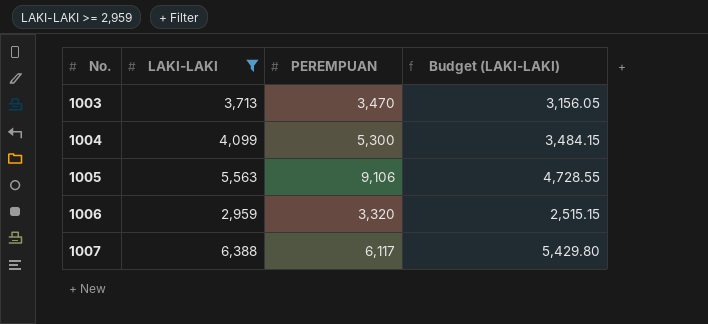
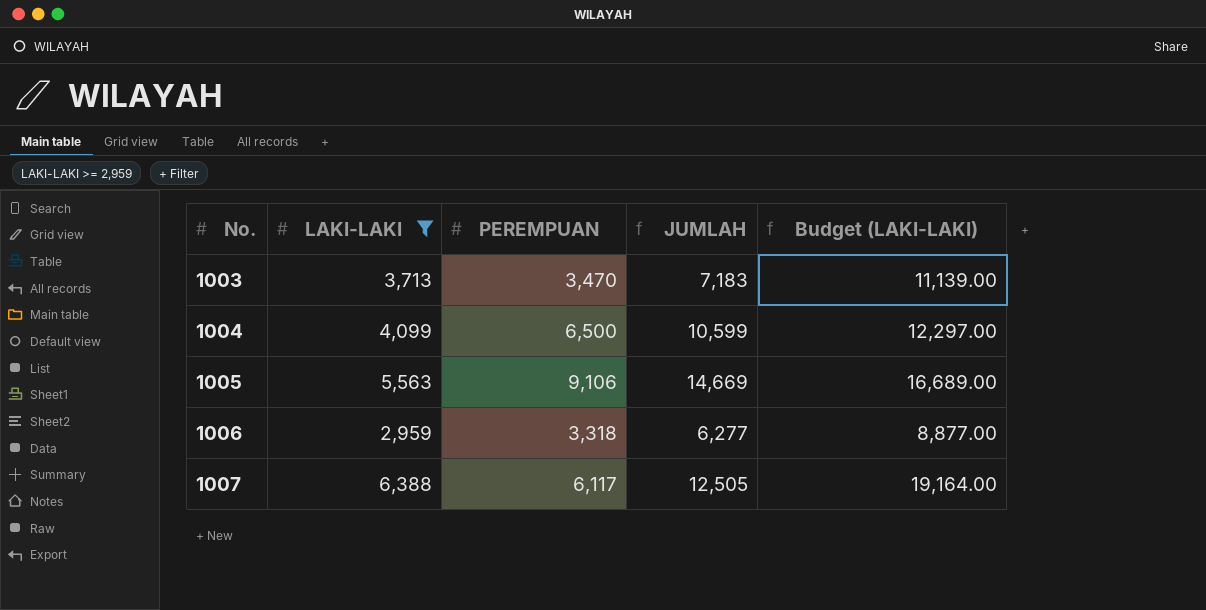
column JUMLAH | formula: none -> [LAKI-LAKI] + [PEREMPUAN]
column Budget (LAKI-LAKI) | formula: [LAKI-LAKI] * 0.85 -> [LAKI-LAKI] * 3
1004 | PEREMPUAN: 5,300 -> 6,500
1006 | PEREMPUAN: 3,320 -> 3,318

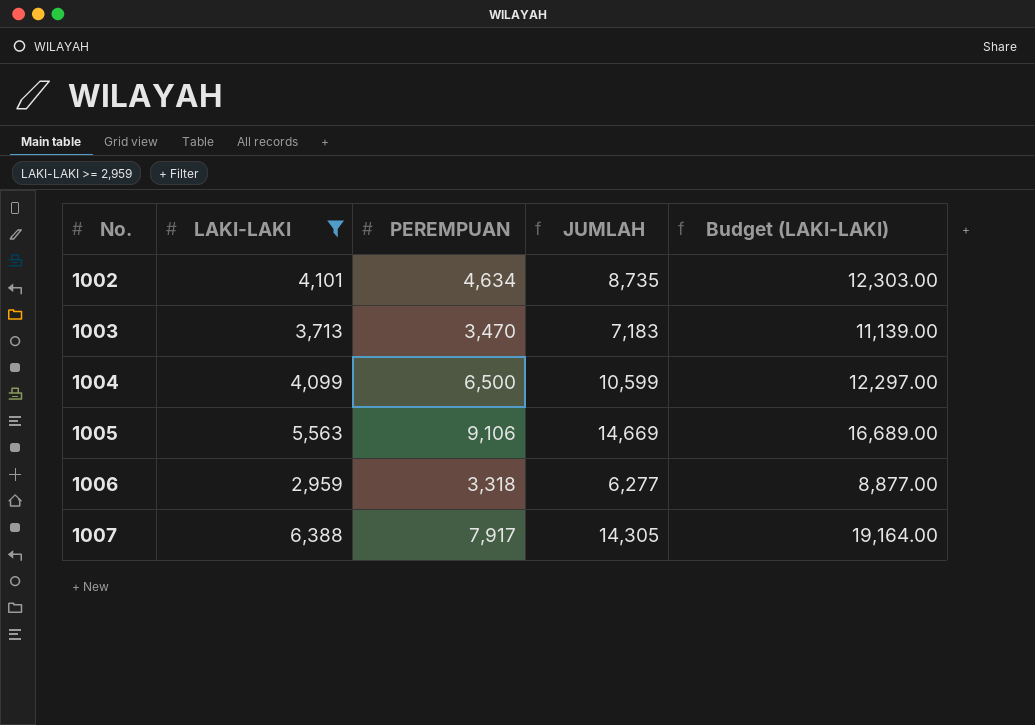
row 1002: none -> 4,101 | 4,634 | 8,735 | 12,303.00
1007 | PEREMPUAN: 6,117 -> 7,917
1007 | JUMLAH: 12,505 -> 14,305

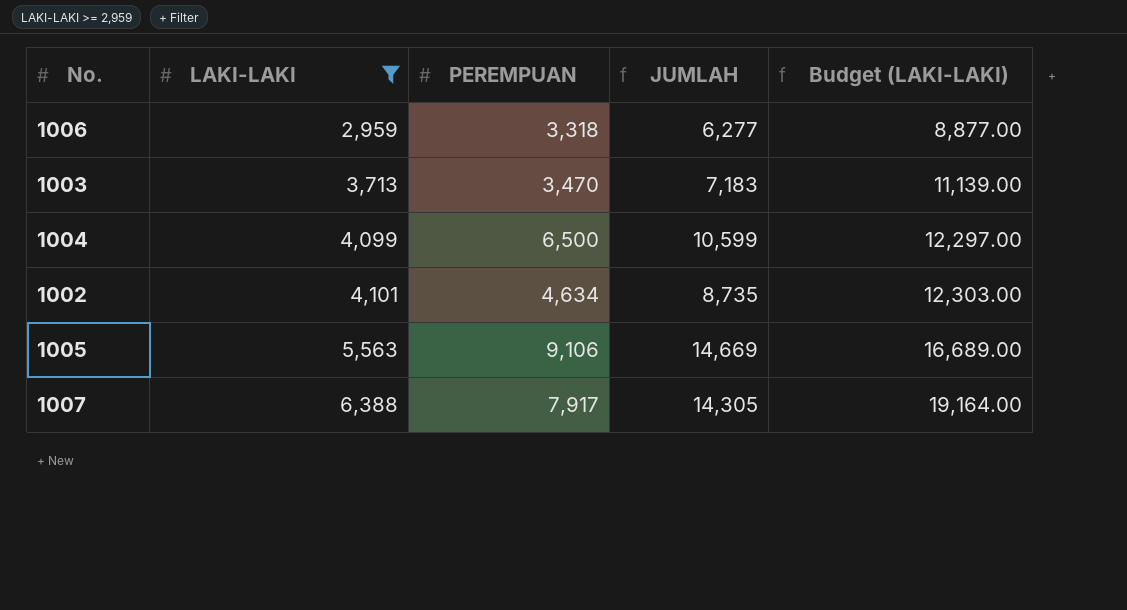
row order: No. ascending -> LAKI-LAKI ascending

